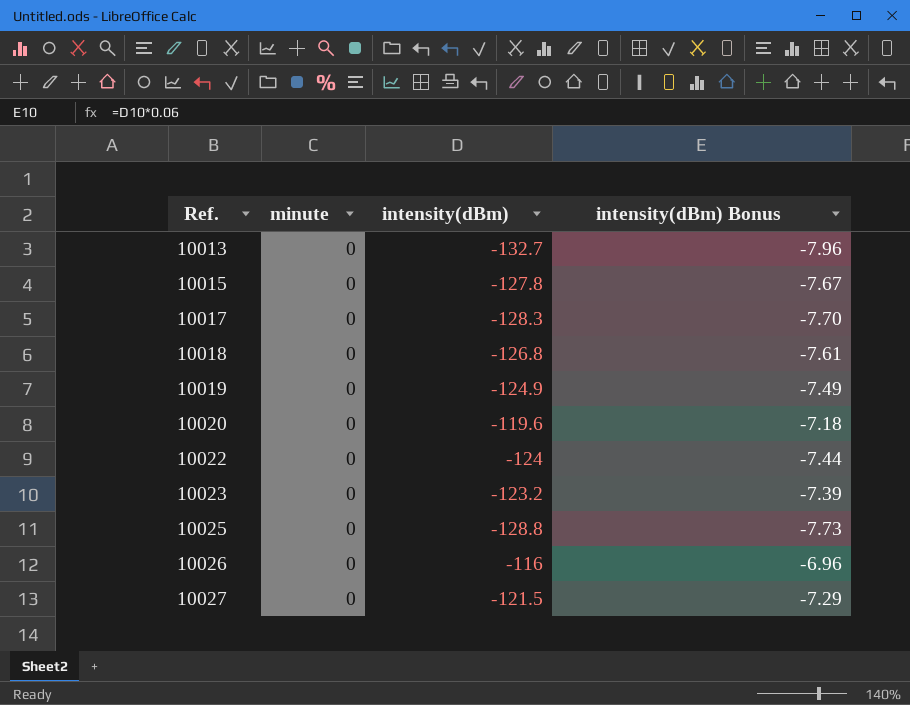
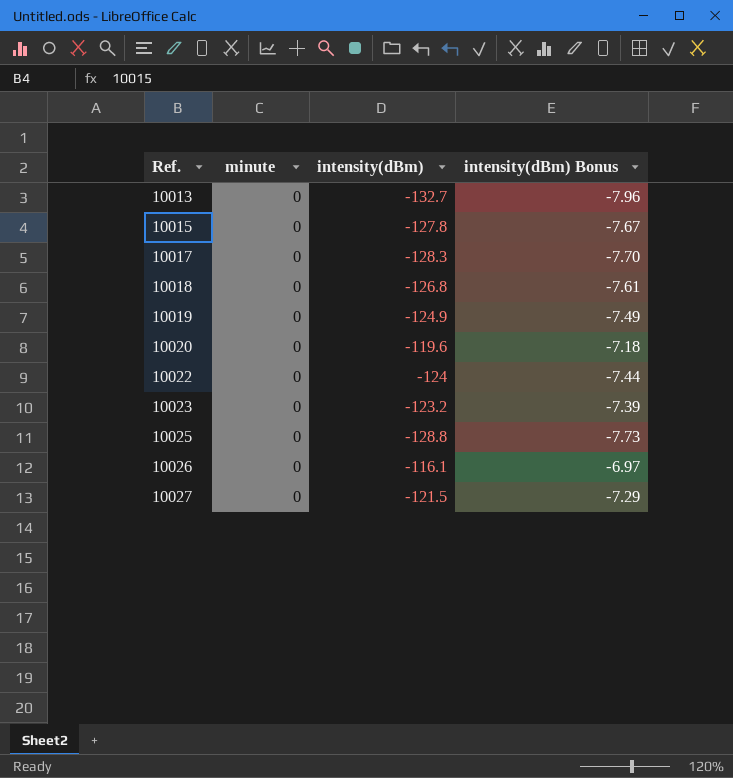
10026 | intensity(dBm): -116 -> -116.1
10026 | intensity(dBm) Bonus: -6.96 -> -6.97

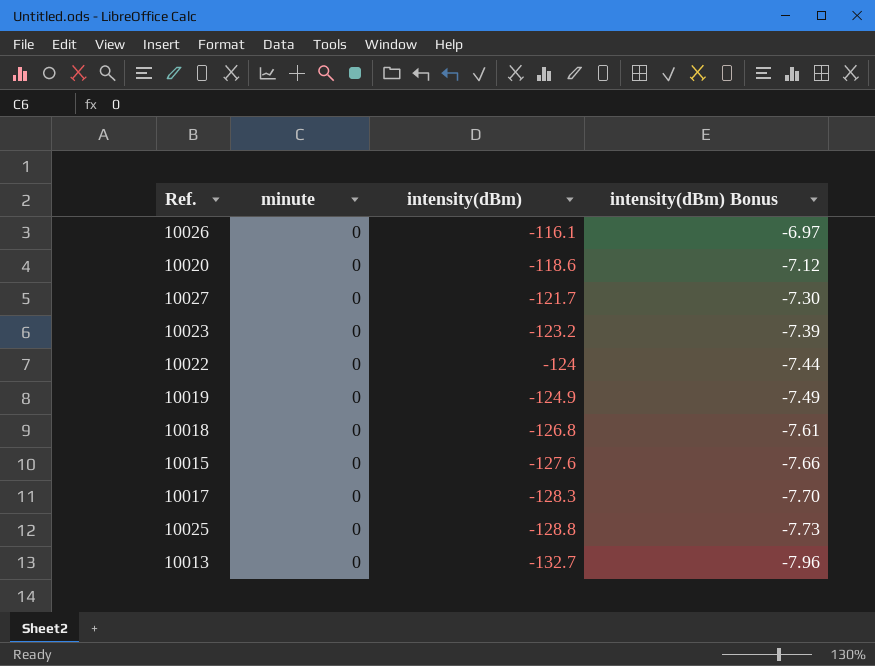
row order: Ref. ascending -> intensity(dBm) descending
10020 | intensity(dBm): -119.6 -> -118.6
10020 | intensity(dBm) Bonus: -7.18 -> -7.12
10027 | intensity(dBm): -121.5 -> -121.7
10027 | intensity(dBm) Bonus: -7.29 -> -7.30
10015 | intensity(dBm): -127.8 -> -127.6
10015 | intensity(dBm) Bonus: -7.67 -> -7.66

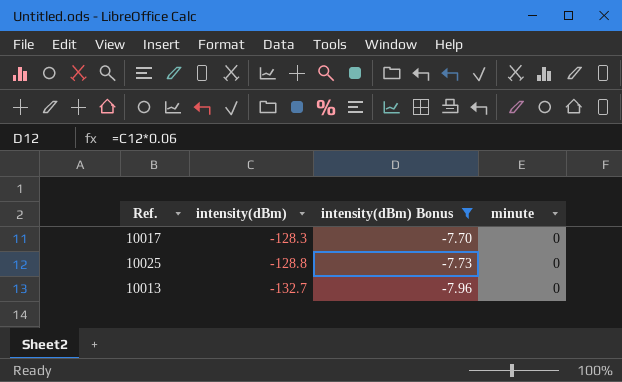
filter: none -> intensity(dBm) Bonus <= -7.70
column minute | position: 2 -> 4

